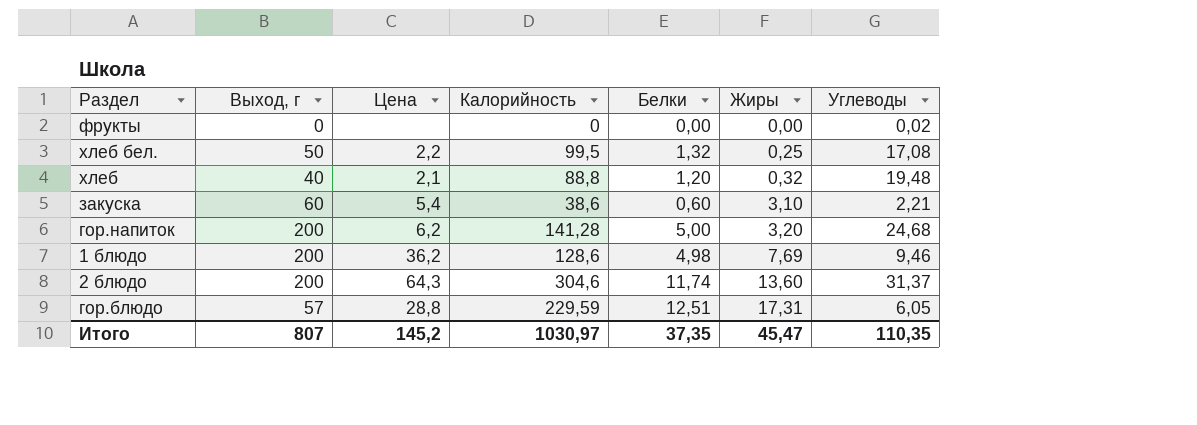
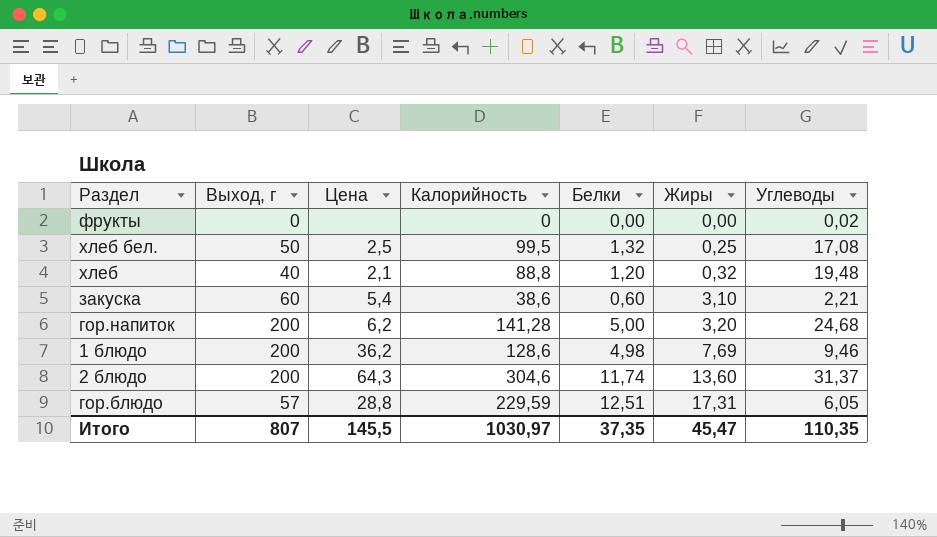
хлеб бел. | Цена: 2,2 -> 2,5
Итого | Цена: 145,2 -> 145,5

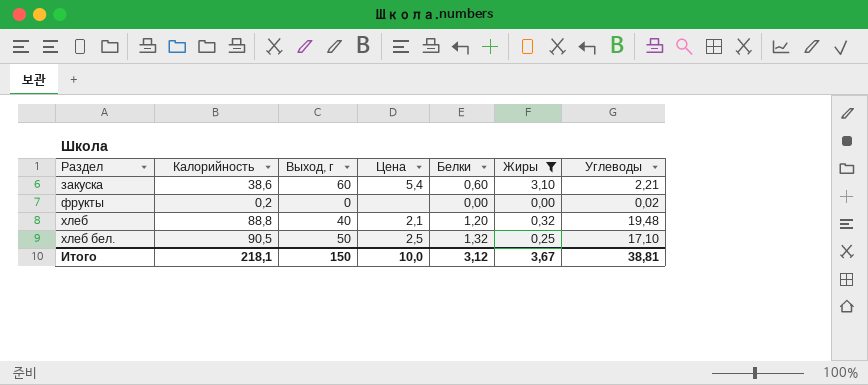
filter: none -> Жиры <= 3,10
row order: Жиры ascending -> Раздел ascending
column Калорийность | position: 4 -> 2
фрукты | Калорийность: 0 -> 0,2
хлеб бел. | Калорийность: 99,5 -> 90,5
хлеб бел. | Углеводы: 17,08 -> 17,10
Итого | Калорийность: 1030,97 -> 218,1
Итого | Выход, г: 807 -> 150
Итого | Цена: 145,5 -> 10,0
Итого | Белки: 37,35 -> 3,12
Итого | Жиры: 45,47 -> 3,67
Итого | Углеводы: 110,35 -> 38,81

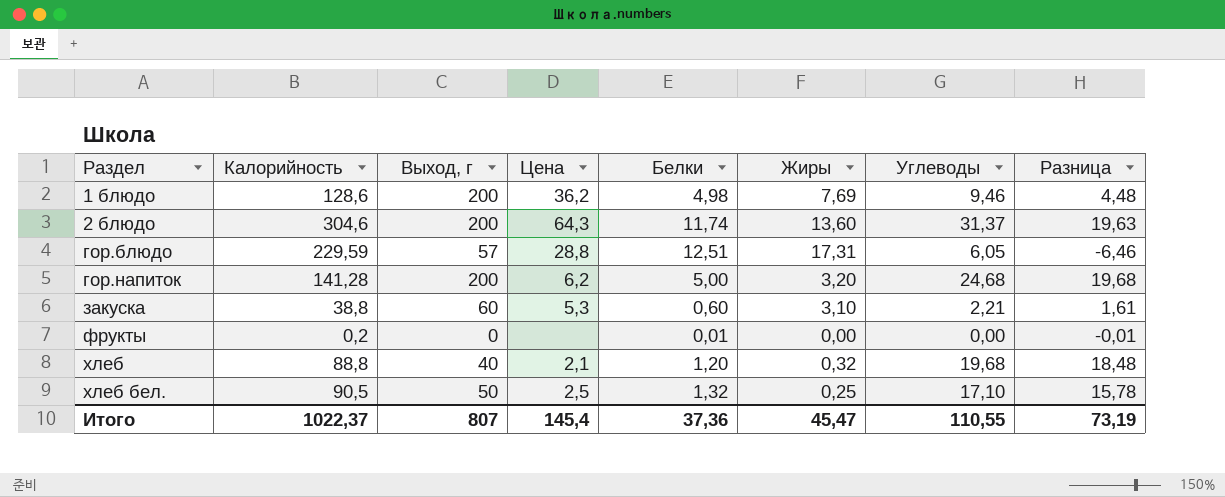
filter: Жиры <= 3,10 -> none
column Разница | formula: none -> [Углеводы] - [Белки]
закуска | Калорийность: 38,6 -> 38,8
закуска | Цена: 5,4 -> 5,3
фрукты | Белки: 0,00 -> 0,01
фрукты | Углеводы: 0,02 -> 0,00
хлеб | Углеводы: 19,48 -> 19,68
Итого | Калорийность: 218,1 -> 1022,37
Итого | Выход, г: 150 -> 807
Итого | Цена: 10,0 -> 145,4
Итого | Белки: 3,12 -> 37,36
Итого | Жиры: 3,67 -> 45,47
Итого | Углеводы: 38,81 -> 110,55

